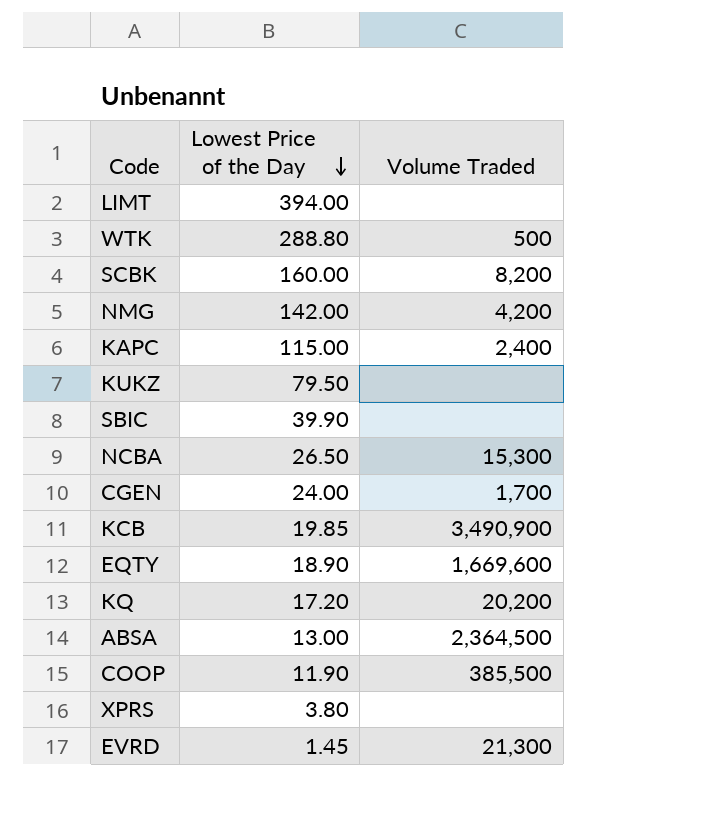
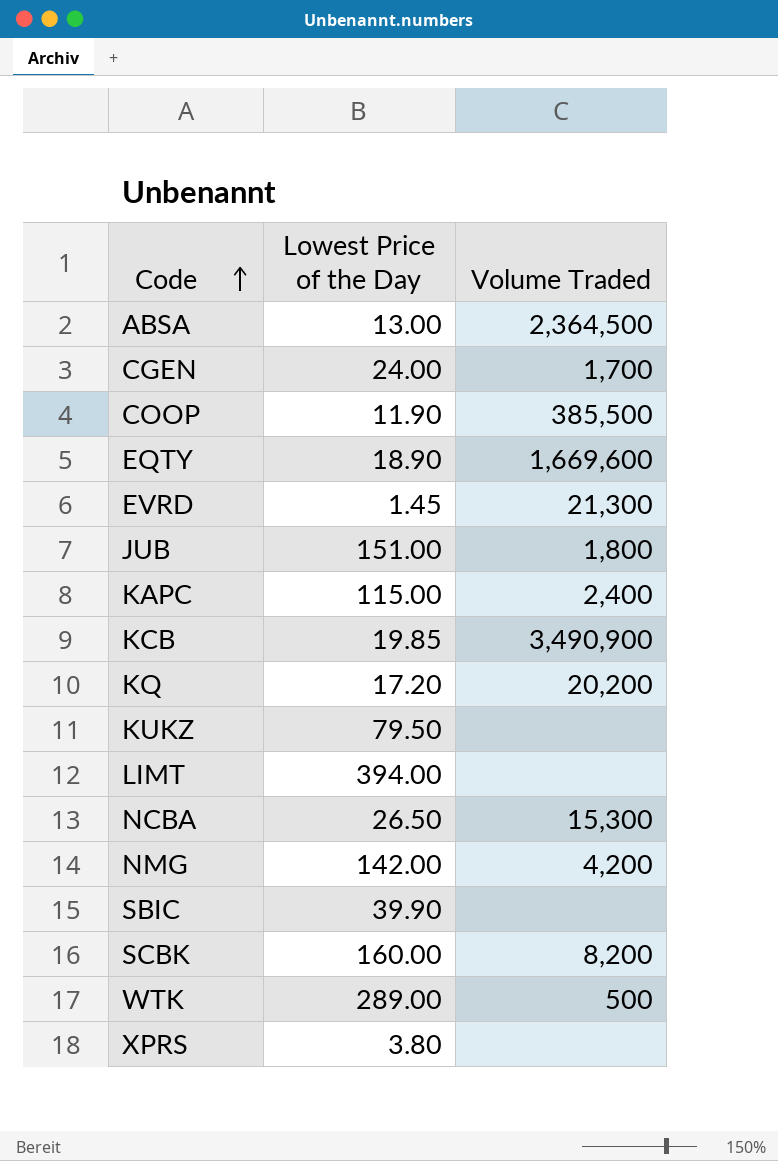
row order: Lowest Price of the Day descending -> Code ascending
row JUB: none -> 151.00 | 1,800
WTK | Lowest Price of the Day: 288.80 -> 289.00

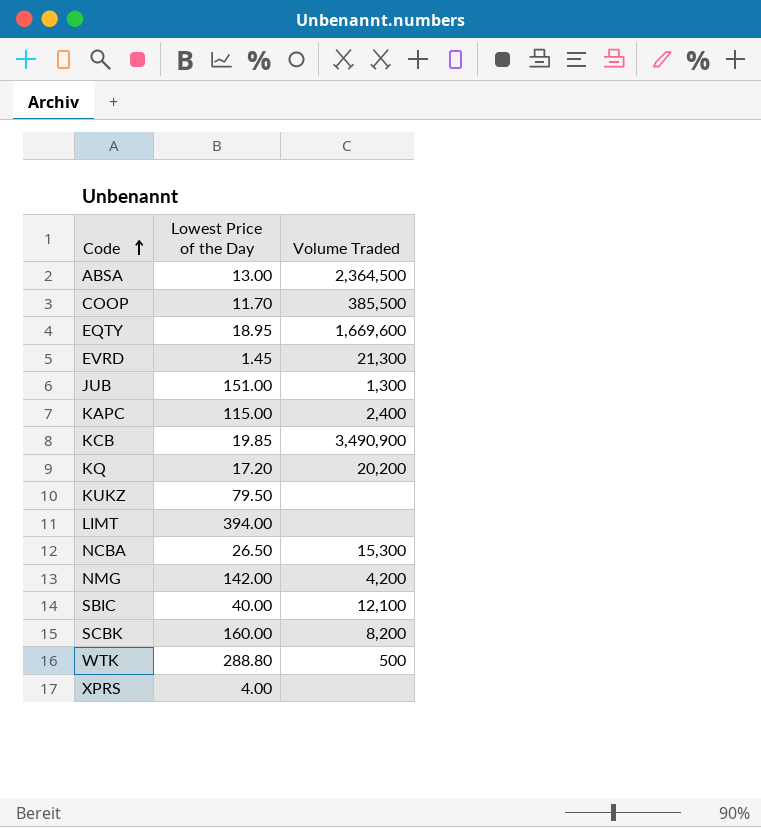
row CGEN: 24.00 | 1,700 -> none
COOP | Lowest Price of the Day: 11.90 -> 11.70
EQTY | Lowest Price of the Day: 18.90 -> 18.95
JUB | Volume Traded: 1,800 -> 1,300
SBIC | Lowest Price of the Day: 39.90 -> 40.00
SBIC | Volume Traded: none -> 12,100
WTK | Lowest Price of the Day: 289.00 -> 288.80
XPRS | Lowest Price of the Day: 3.80 -> 4.00

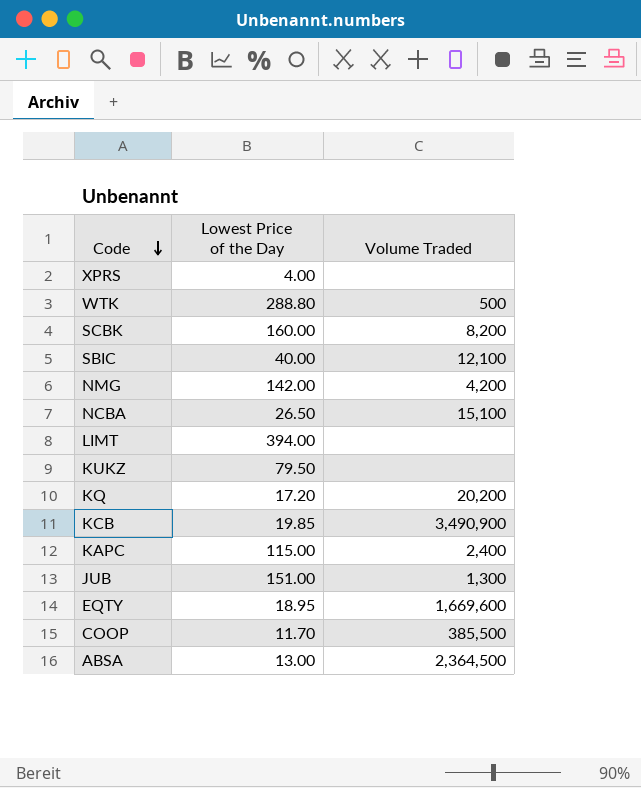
row order: Code ascending -> Code descending
row EVRD: 1.45 | 21,300 -> none
NCBA | Volume Traded: 15,300 -> 15,100

